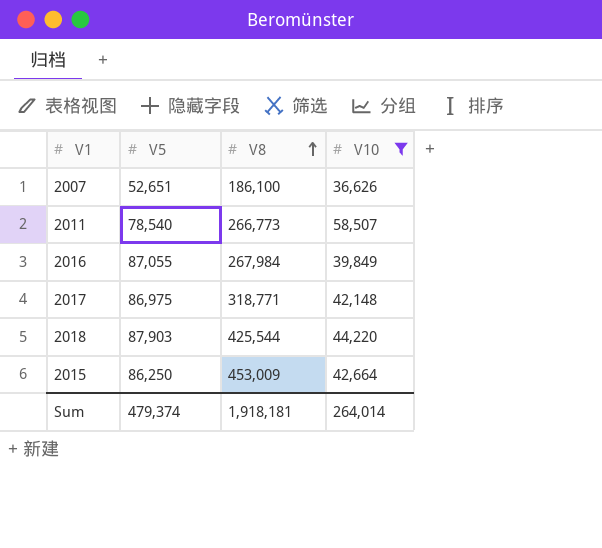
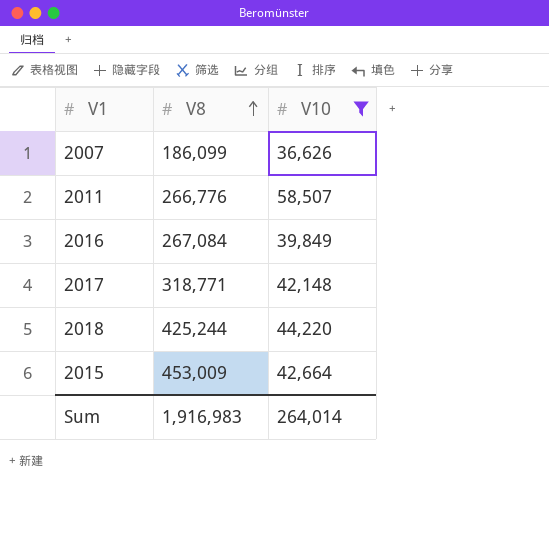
column V5 | position: 2 -> none
2007 | V8: 186,100 -> 186,099
2011 | V8: 266,773 -> 266,776
2016 | V8: 267,984 -> 267,084
2018 | V8: 425,544 -> 425,244
Sum | V8: 1,918,181 -> 1,916,983

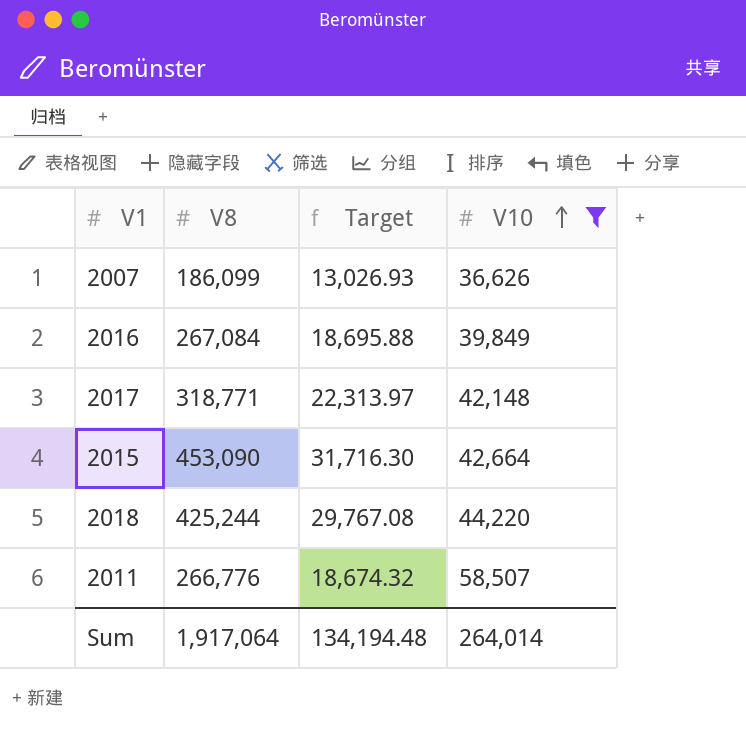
row order: V8 ascending -> V10 ascending
column Target | formula: none -> [V8] * 0.07
2015 | V8: 453,009 -> 453,090
Sum | V8: 1,916,983 -> 1,917,064

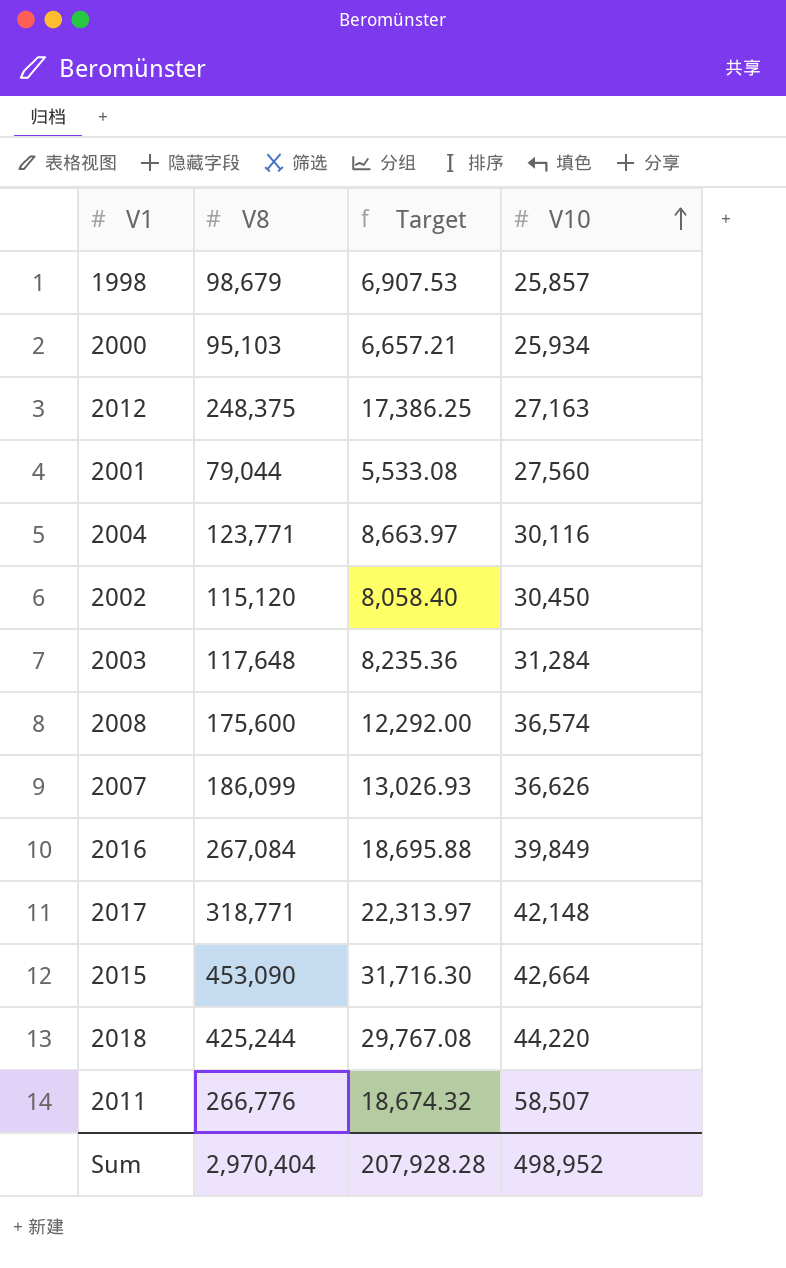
filter: V10 >= 36,626 -> none
Sum | V8: 1,917,064 -> 2,970,404
Sum | Target: 134,194.48 -> 207,928.28
Sum | V10: 264,014 -> 498,952

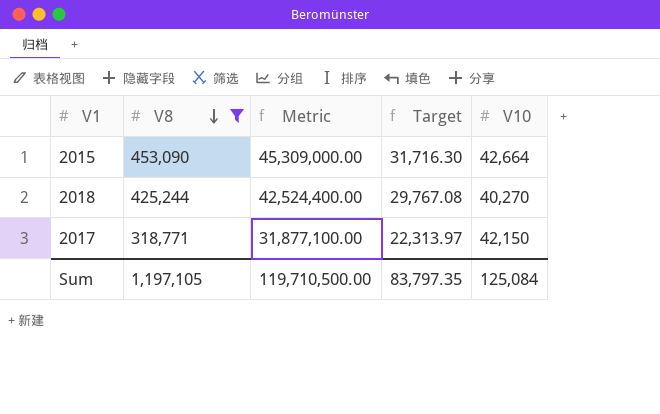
filter: none -> V8 >= 318,771
row order: V10 ascending -> V8 descending
column Metric | formula: none -> [V8] * 100
2018 | V10: 44,220 -> 40,270
2017 | V10: 42,148 -> 42,150
Sum | V8: 2,970,404 -> 1,197,105
Sum | Target: 207,928.28 -> 83,797.35
Sum | V10: 498,952 -> 125,084

